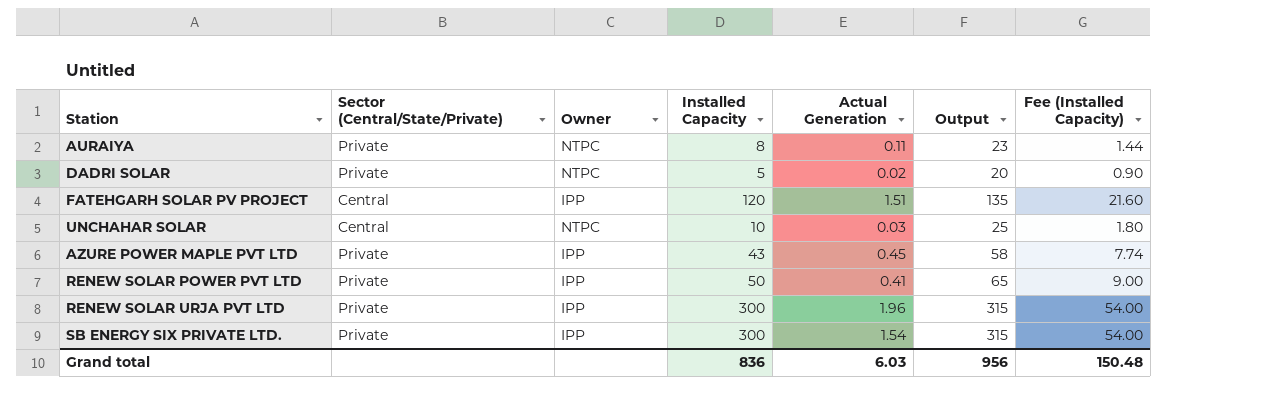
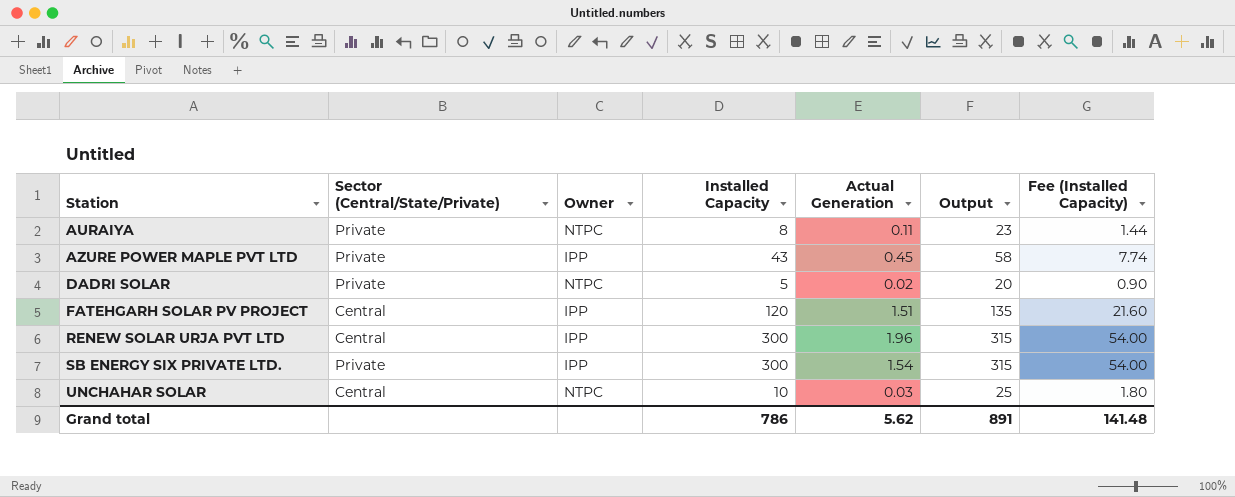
row order: none -> Station ascending
row RENEW SOLAR POWER PVT LTD: Private | IPP | 50 | 0.41 | 65 | 9.00 -> none
RENEW SOLAR URJA PVT LTD | Sector (Central/State/Private): Private -> Central
Grand total | Installed Capacity: 836 -> 786
Grand total | Actual Generation: 6.03 -> 5.62
Grand total | Output: 956 -> 891
Grand total | Fee (Installed Capacity): 150.48 -> 141.48

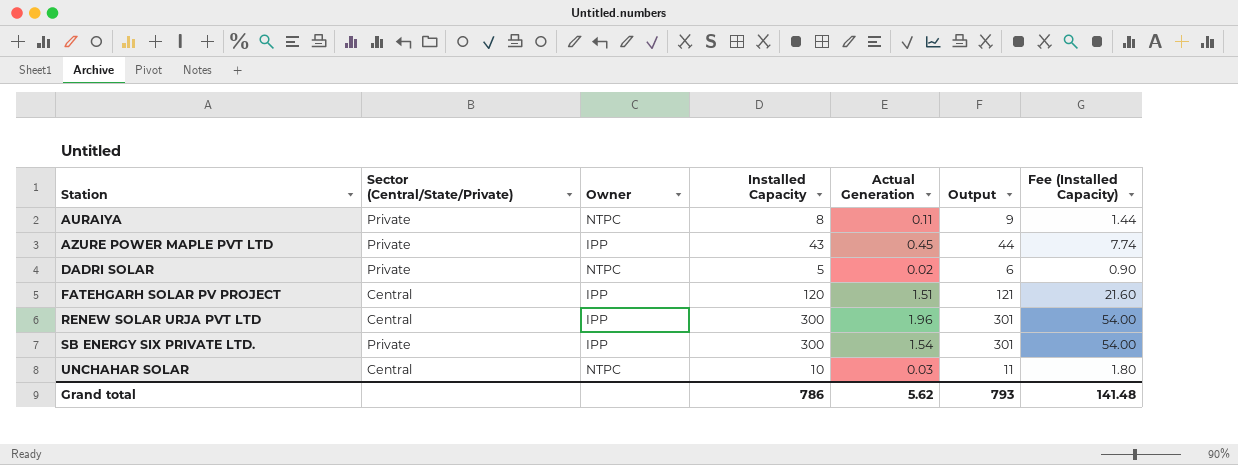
column Output | formula: [Installed Capacity] + 15 -> [Installed Capacity] + 1
Grand total | Output: 891 -> 793

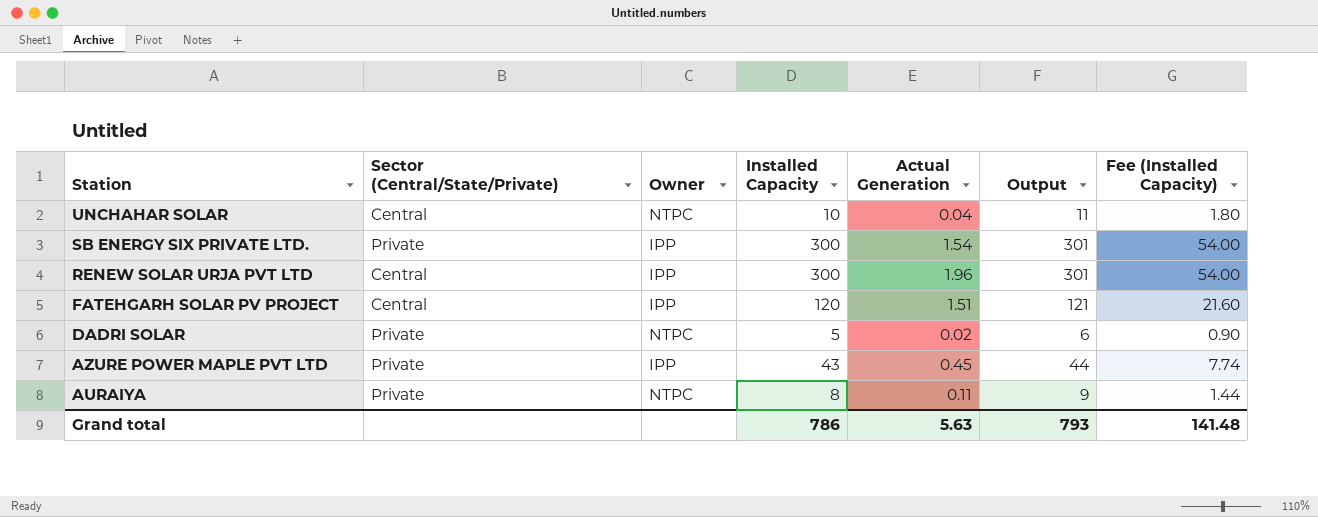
row order: Station ascending -> Station descending
UNCHAHAR SOLAR | Actual Generation: 0.03 -> 0.04
Grand total | Actual Generation: 5.62 -> 5.63

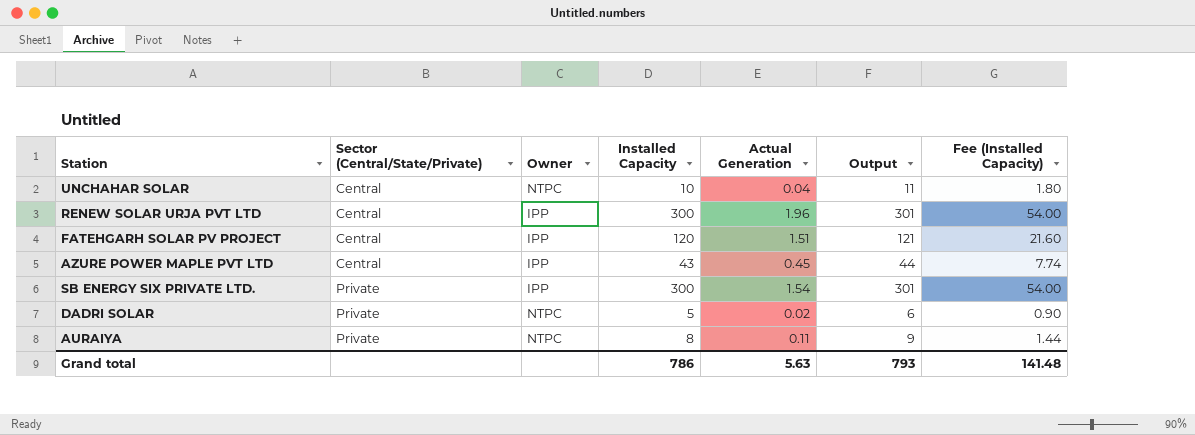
row order: Station descending -> Sector (Central/State/Private) ascending
AZURE POWER MAPLE PVT LTD | Sector (Central/State/Private): Private -> Central

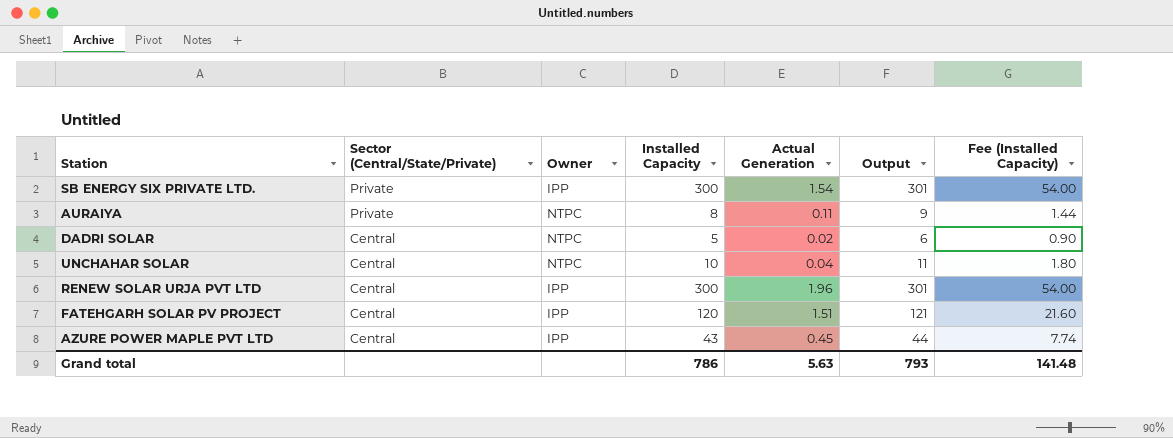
row order: Sector (Central/State/Private) ascending -> Sector (Central/State/Private) descending
DADRI SOLAR | Sector (Central/State/Private): Private -> Central

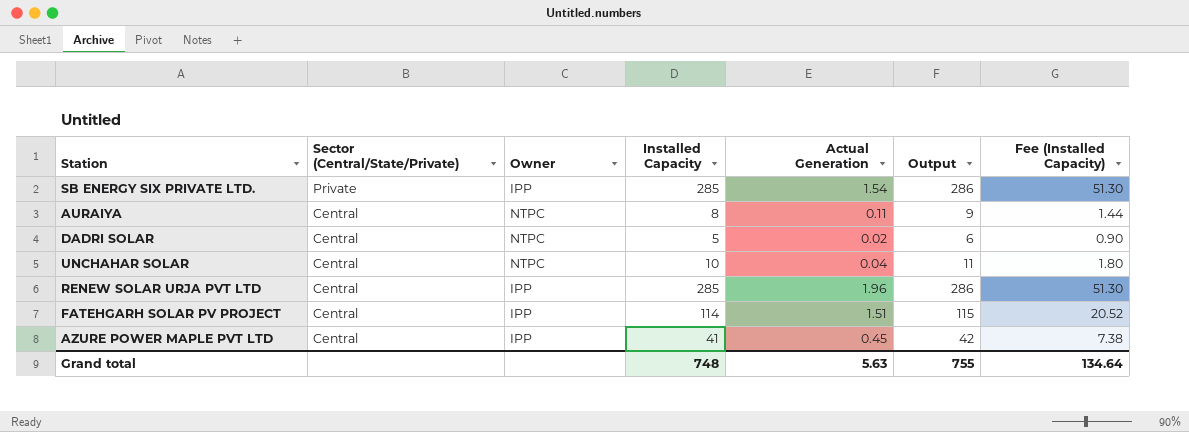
SB ENERGY SIX PRIVATE LTD. | Installed Capacity: 300 -> 285
SB ENERGY SIX PRIVATE LTD. | Output: 301 -> 286
SB ENERGY SIX PRIVATE LTD. | Fee (Installed Capacity): 54.00 -> 51.30
AURAIYA | Sector (Central/State/Private): Private -> Central
RENEW SOLAR URJA PVT LTD | Installed Capacity: 300 -> 285
RENEW SOLAR URJA PVT LTD | Output: 301 -> 286
RENEW SOLAR URJA PVT LTD | Fee (Installed Capacity): 54.00 -> 51.30
FATEHGARH SOLAR PV PROJECT | Installed Capacity: 120 -> 114
FATEHGARH SOLAR PV PROJECT | Output: 121 -> 115
FATEHGARH SOLAR PV PROJECT | Fee (Installed Capacity): 21.60 -> 20.52
AZURE POWER MAPLE PVT LTD | Installed Capacity: 43 -> 41
AZURE POWER MAPLE PVT LTD | Output: 44 -> 42
AZURE POWER MAPLE PVT LTD | Fee (Installed Capacity): 7.74 -> 7.38
Grand total | Installed Capacity: 786 -> 748
Grand total | Output: 793 -> 755
Grand total | Fee (Installed Capacity): 141.48 -> 134.64

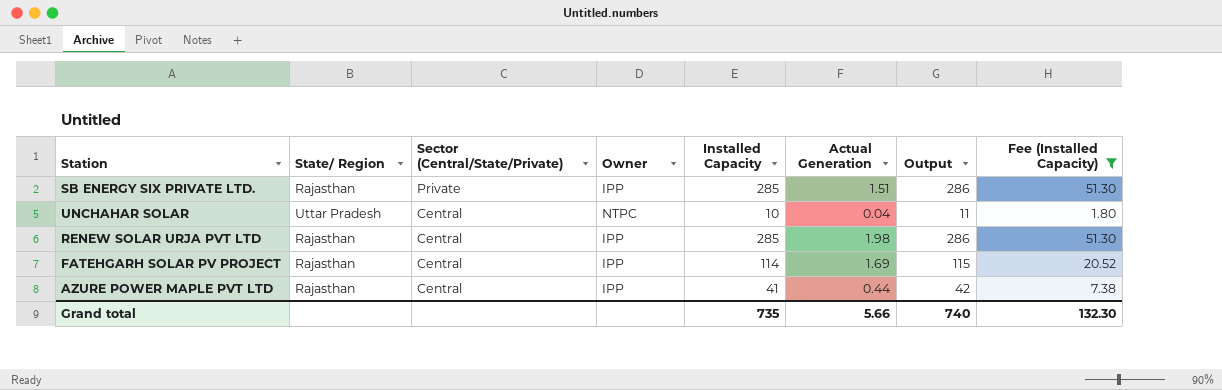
filter: none -> Fee (Installed Capacity) >= 1.80
column State/ Region | position: none -> 2
SB ENERGY SIX PRIVATE LTD. | Actual Generation: 1.54 -> 1.51
RENEW SOLAR URJA PVT LTD | Actual Generation: 1.96 -> 1.98
FATEHGARH SOLAR PV PROJECT | Actual Generation: 1.51 -> 1.69
AZURE POWER MAPLE PVT LTD | Actual Generation: 0.45 -> 0.44
Grand total | Installed Capacity: 748 -> 735
Grand total | Actual Generation: 5.63 -> 5.66
Grand total | Output: 755 -> 740
Grand total | Fee (Installed Capacity): 134.64 -> 132.30

